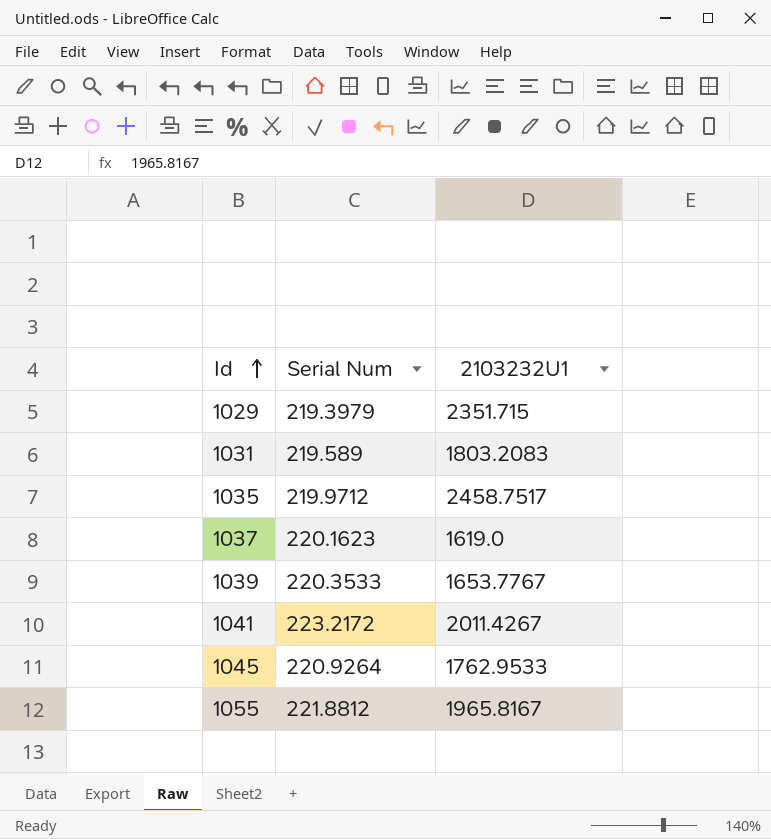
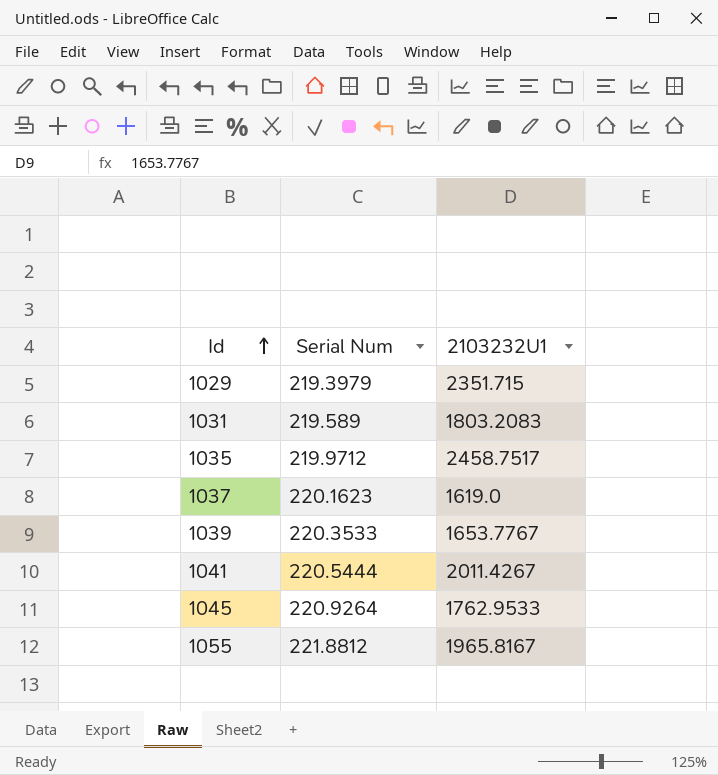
1041 | Serial Num: 223.2172 -> 220.5444

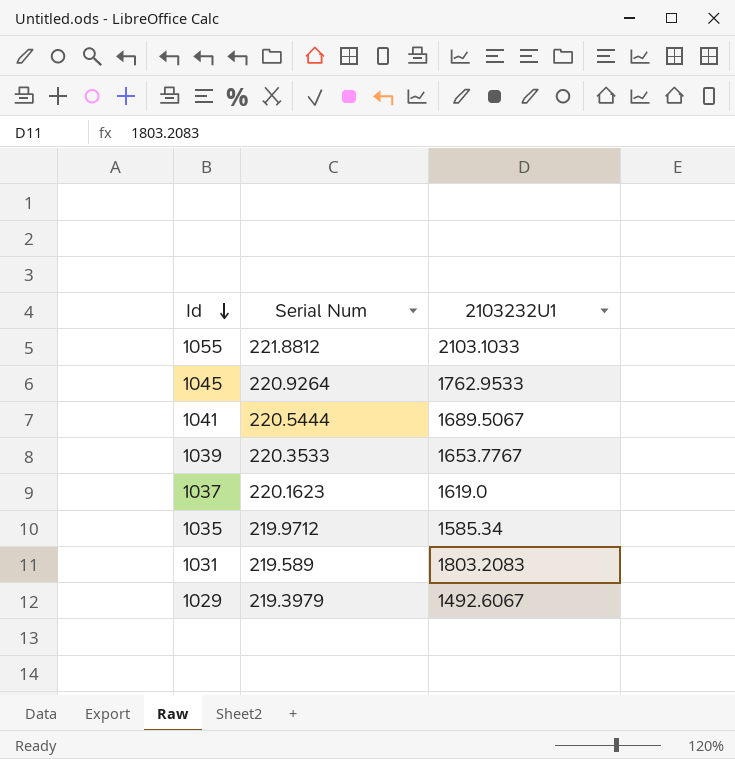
row order: Id ascending -> Id descending
1055 | 2103232U1: 1965.8167 -> 2103.1033
1041 | 2103232U1: 2011.4267 -> 1689.5067
1035 | 2103232U1: 2458.7517 -> 1585.34
1029 | 2103232U1: 2351.715 -> 1492.6067

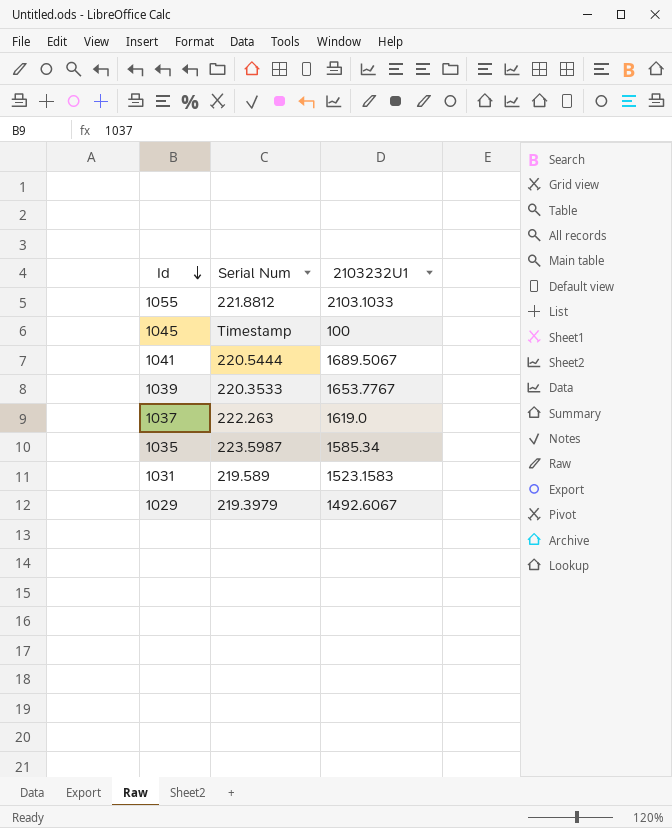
1045 | Serial Num: 220.9264 -> Timestamp
1045 | 2103232U1: 1762.9533 -> 100
1037 | Serial Num: 220.1623 -> 222.263
1035 | Serial Num: 219.9712 -> 223.5987
1031 | 2103232U1: 1803.2083 -> 1523.1583

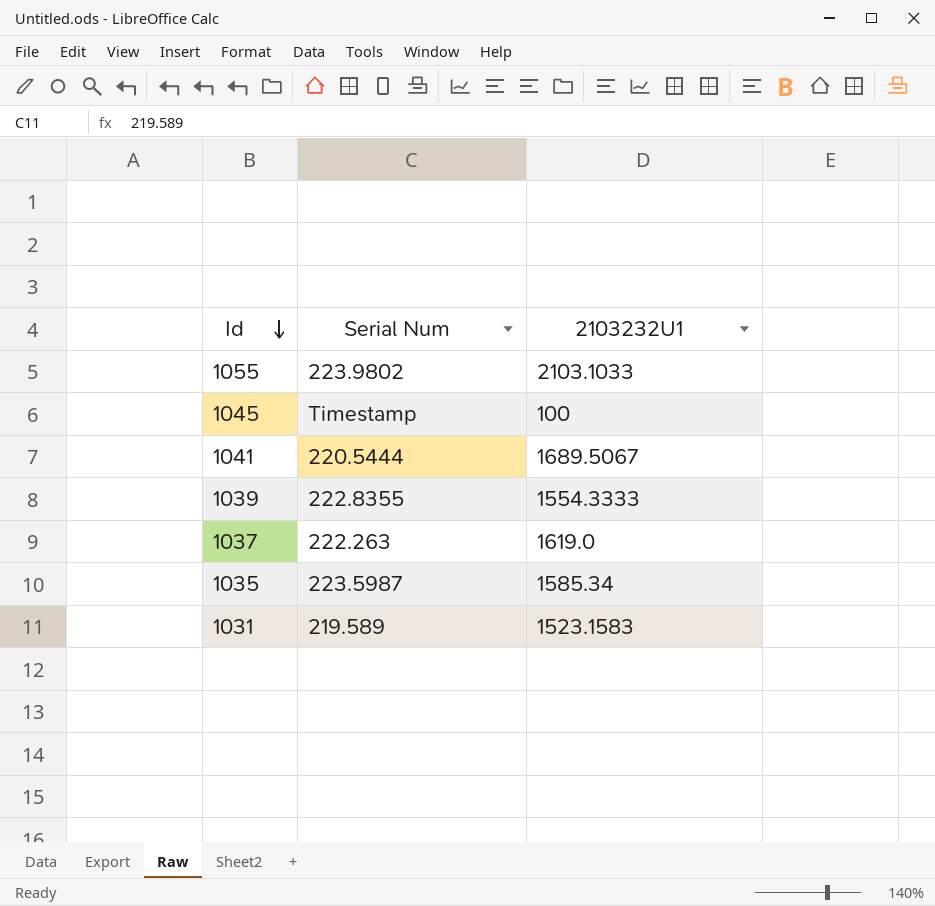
row 1029: 219.3979 | 1492.6067 -> none
1055 | Serial Num: 221.8812 -> 223.9802
1039 | Serial Num: 220.3533 -> 222.8355
1039 | 2103232U1: 1653.7767 -> 1554.3333

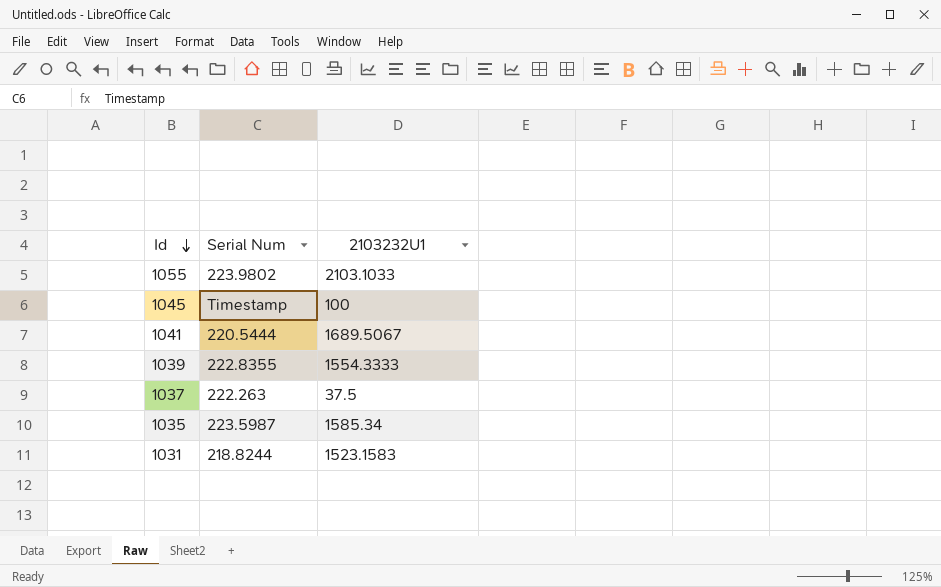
1037 | 2103232U1: 1619.0 -> 37.5
1031 | Serial Num: 219.589 -> 218.8244

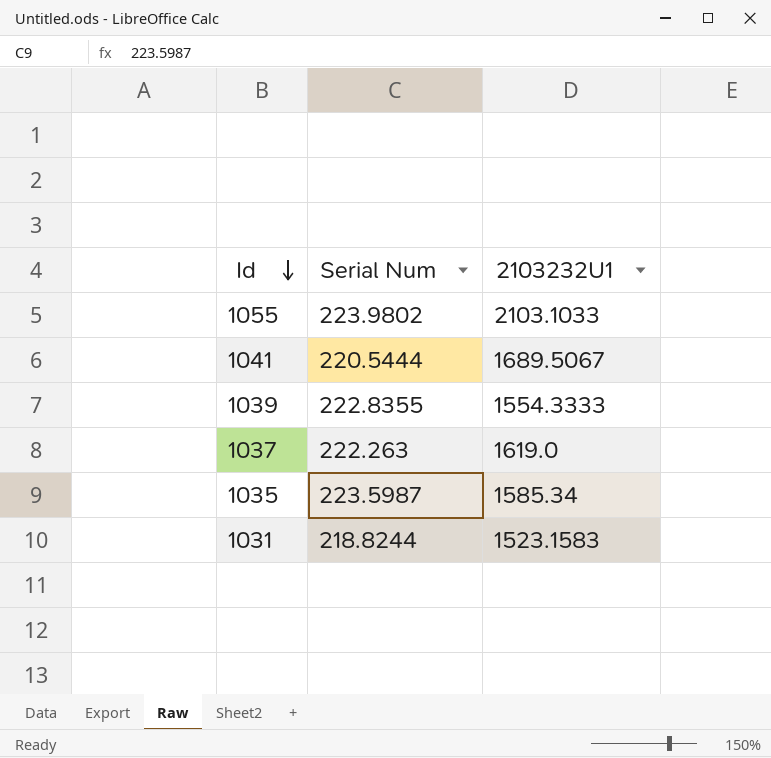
row 1045: Timestamp | 100 -> none
1037 | 2103232U1: 37.5 -> 1619.0

